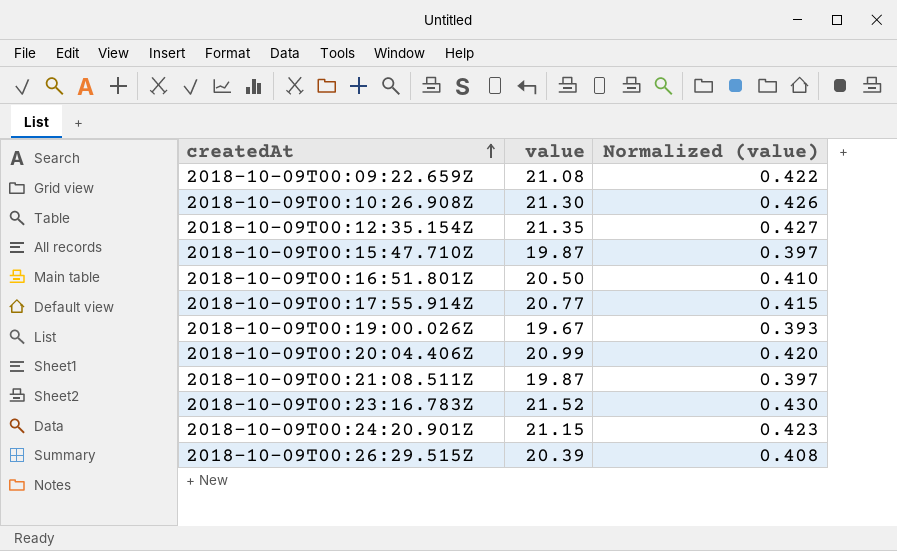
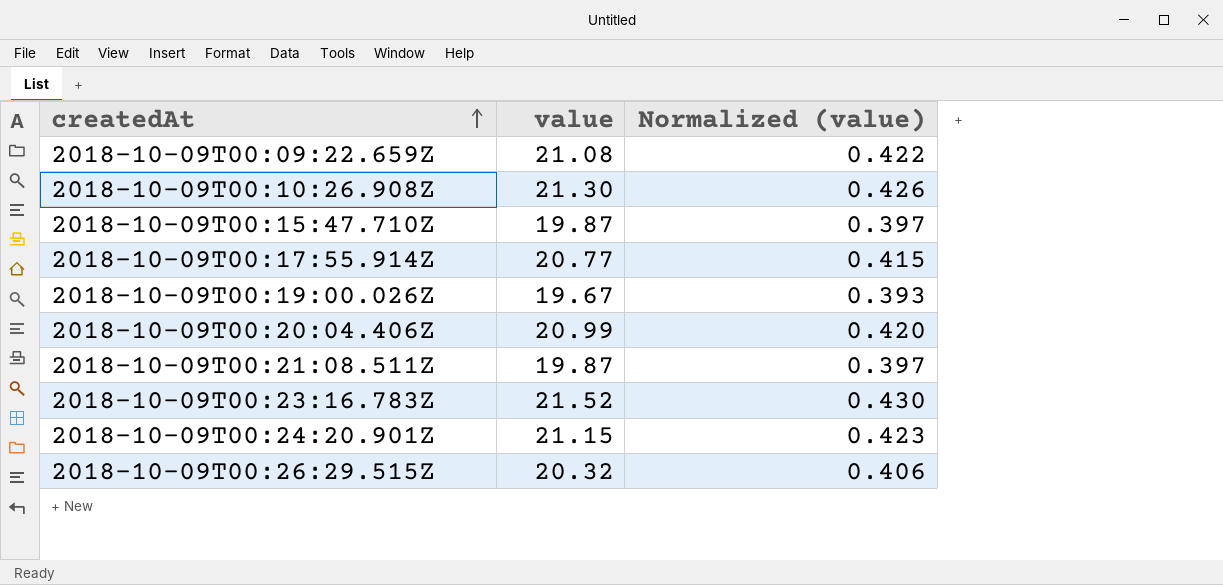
row 2018-10-09T00:12:35.154Z: 21.35 | 0.427 -> none
row 2018-10-09T00:16:51.801Z: 20.50 | 0.410 -> none
2018-10-09T00:26:29.515Z | value: 20.39 -> 20.32
2018-10-09T00:26:29.515Z | Normalized (value): 0.408 -> 0.406

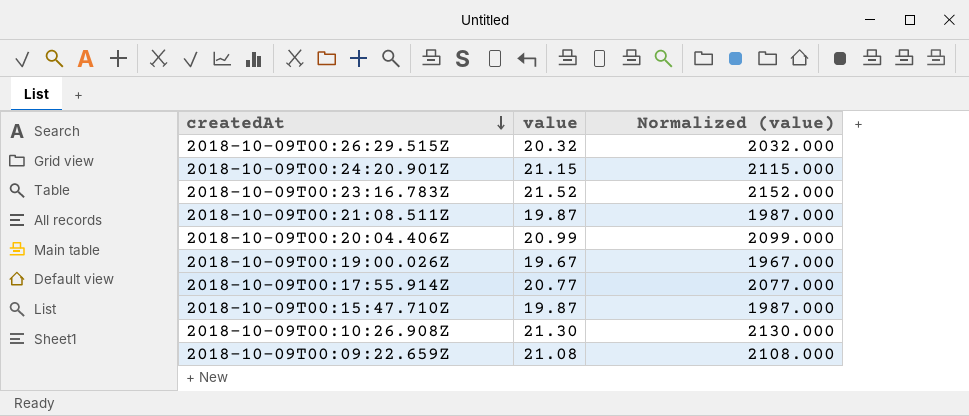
row order: createdAt ascending -> createdAt descending
column Normalized (value) | formula: [value] * 0.02 -> [value] * 100

